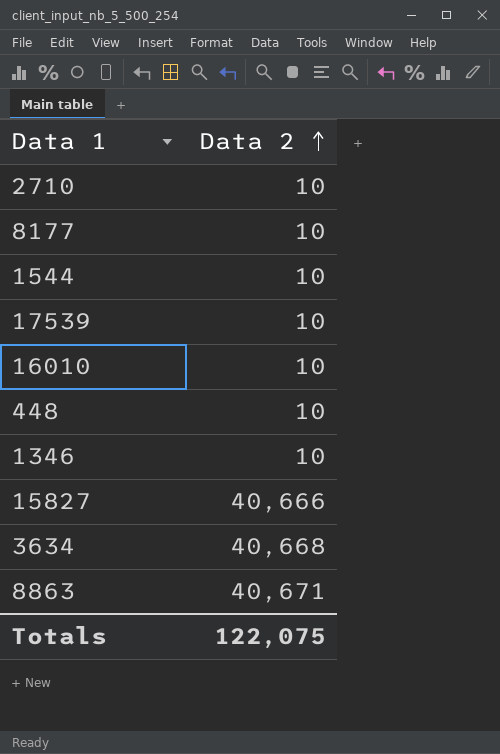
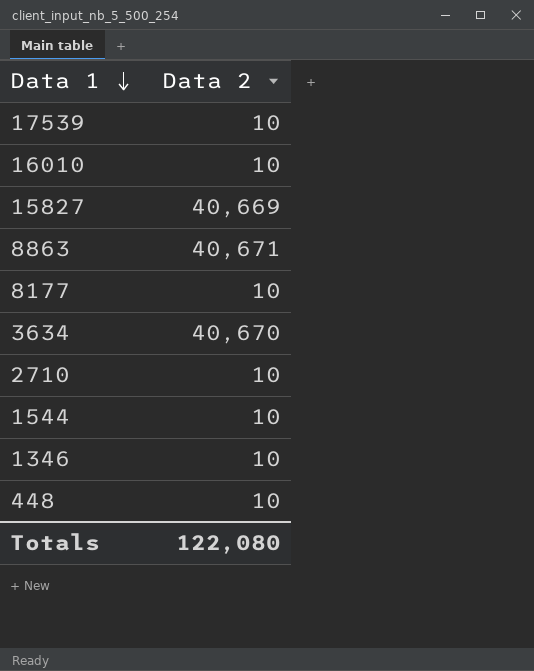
row order: Data 2 ascending -> Data 1 descending
15827 | Data 2: 40,666 -> 40,669
3634 | Data 2: 40,668 -> 40,670
Totals | Data 2: 122,075 -> 122,080

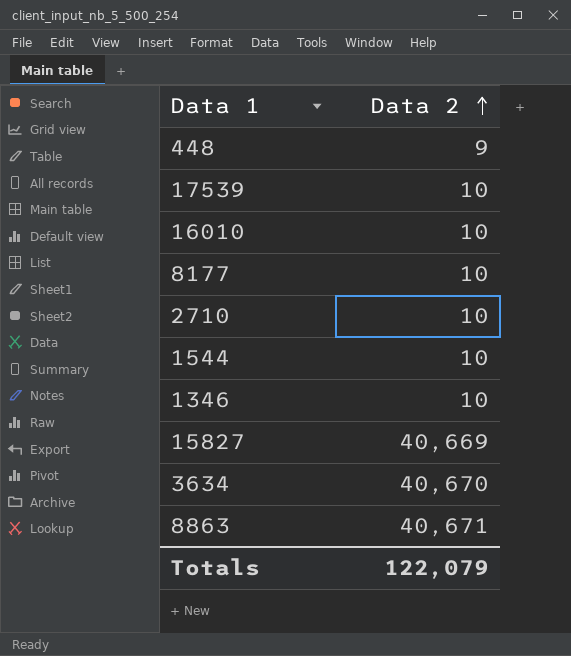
row order: Data 1 descending -> Data 2 ascending
448 | Data 2: 10 -> 9
Totals | Data 2: 122,080 -> 122,079

